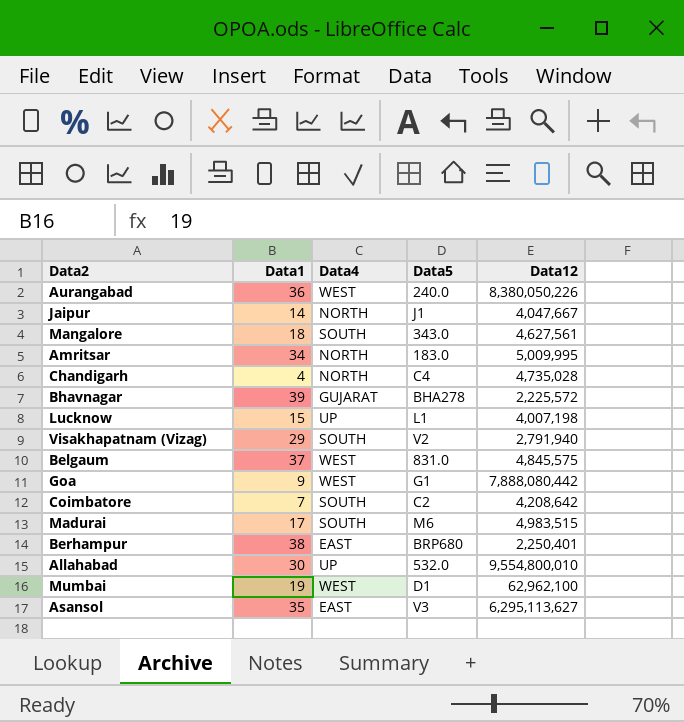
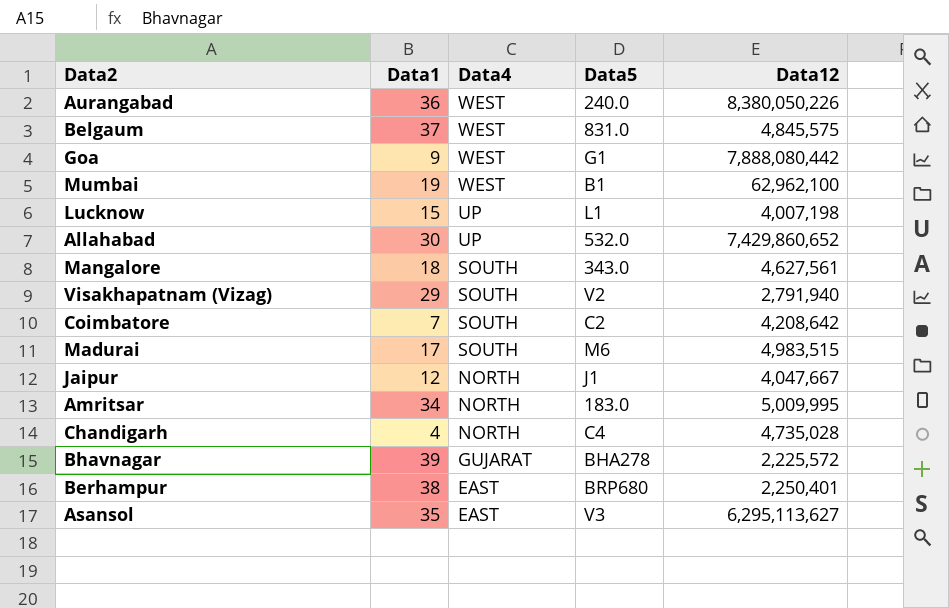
row order: none -> Data4 descending
Mumbai | Data5: D1 -> B1
Allahabad | Data12: 9,554,800,010 -> 7,429,860,652
Jaipur | Data1: 14 -> 12

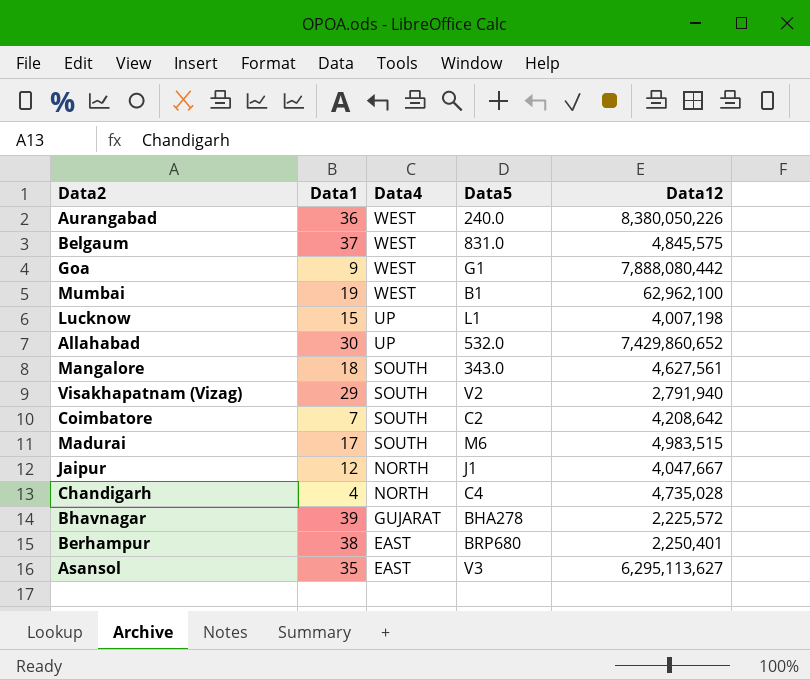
row Amritsar: 34 | NORTH | 183.0 | 5,009,995 -> none

